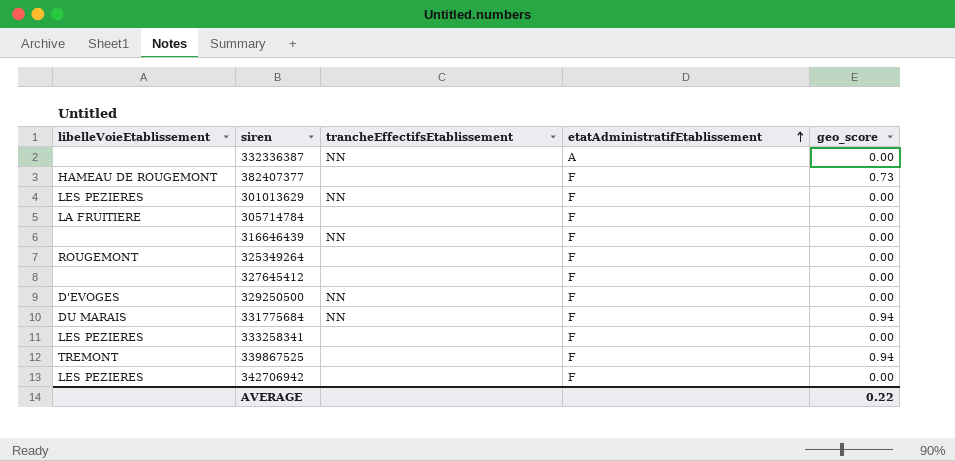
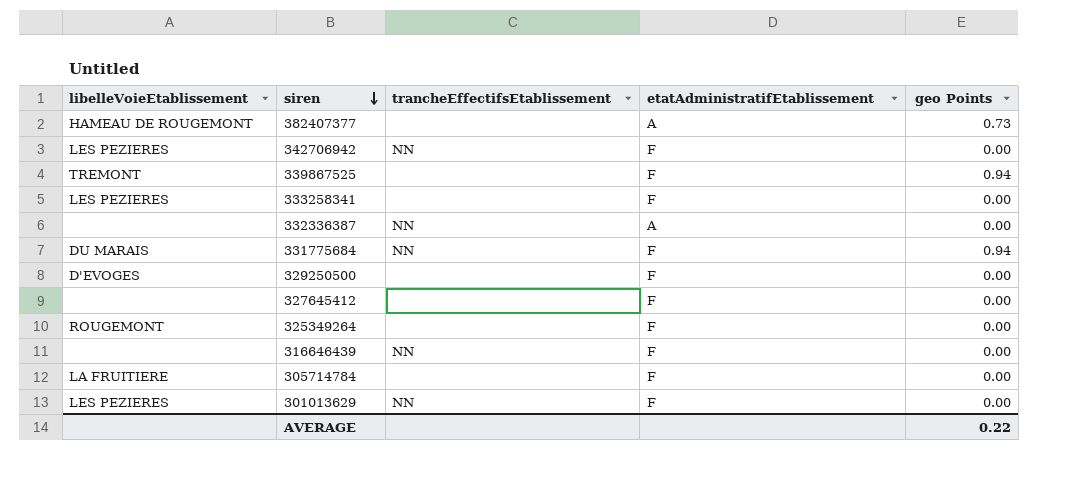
row order: etatAdministratifEtablissement ascending -> siren descending
column name: geo_score -> geo Points
382407377 | etatAdministratifEtablissement: F -> A
342706942 | trancheEffectifsEtablissement: none -> NN
329250500 | trancheEffectifsEtablissement: NN -> none

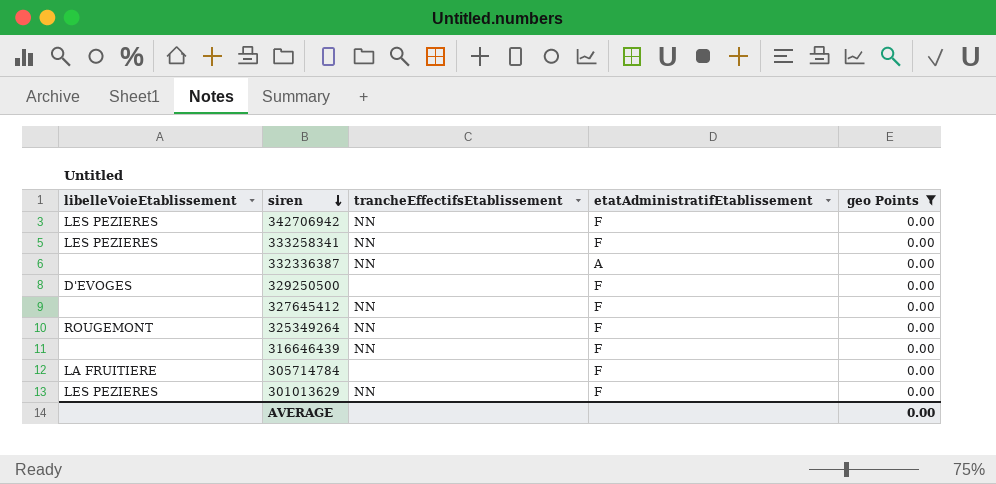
filter: none -> geo Points = 0.00
333258341 | trancheEffectifsEtablissement: none -> NN
327645412 | trancheEffectifsEtablissement: none -> NN
325349264 | trancheEffectifsEtablissement: none -> NN
AVERAGE | geo Points: 0.22 -> 0.00

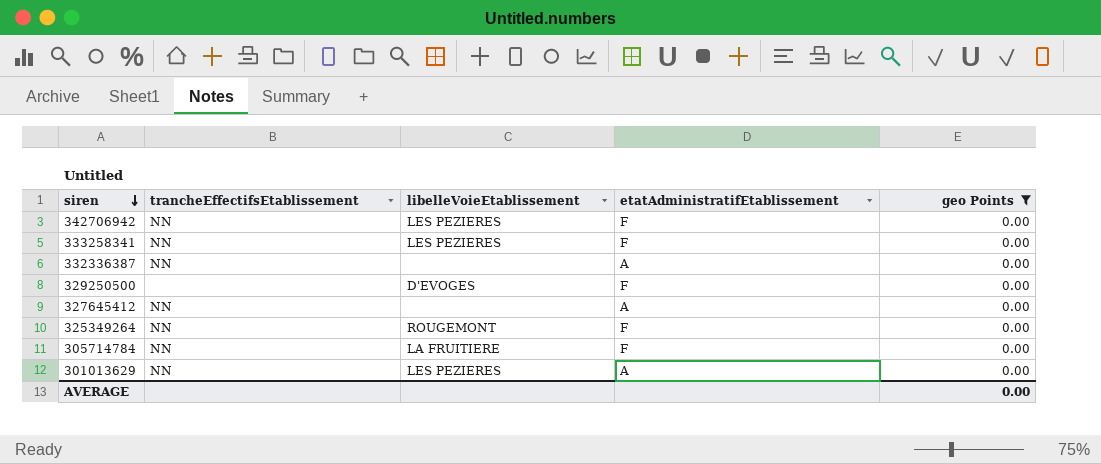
column libelleVoieEtablissement | position: 1 -> 3
row 316646439: none | NN | F | 0.00 -> none
327645412 | etatAdministratifEtablissement: F -> A
305714784 | trancheEffectifsEtablissement: none -> NN
301013629 | etatAdministratifEtablissement: F -> A

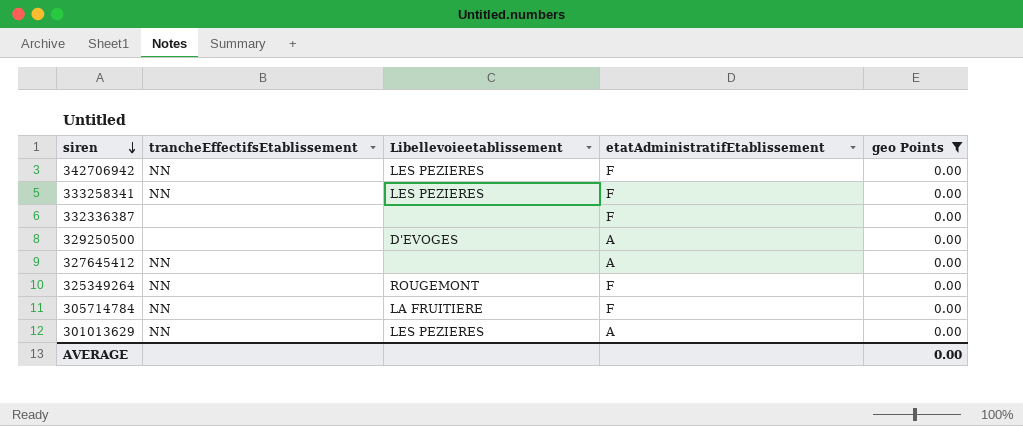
column name: libelleVoieEtablissement -> Libellevoieetablissement
332336387 | trancheEffectifsEtablissement: NN -> none
332336387 | etatAdministratifEtablissement: A -> F
329250500 | etatAdministratifEtablissement: F -> A

